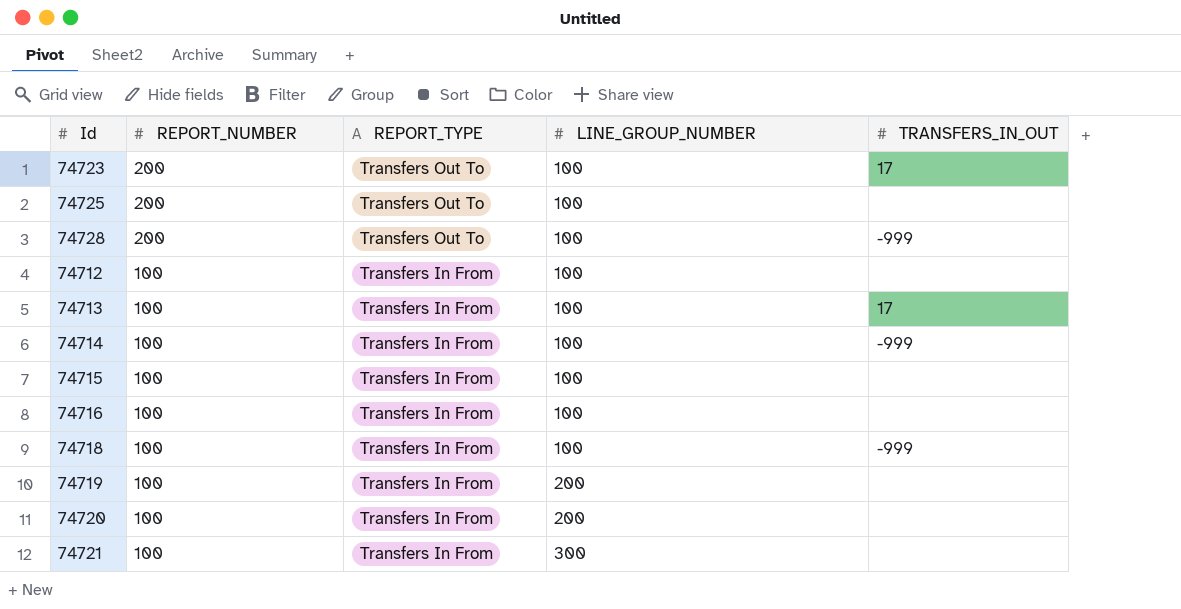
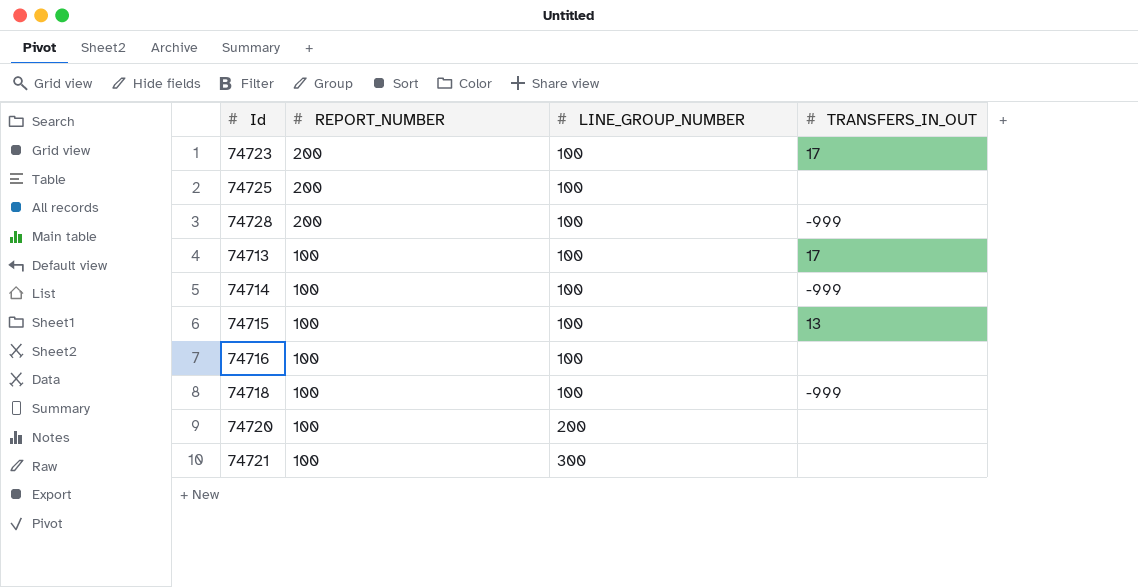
column REPORT_TYPE | position: 3 -> none
row 74712: 100 | Transfers In From | 100 | none -> none
row 74719: 100 | Transfers In From | 200 | none -> none
74715 | TRANSFERS_IN_OUT: none -> 13

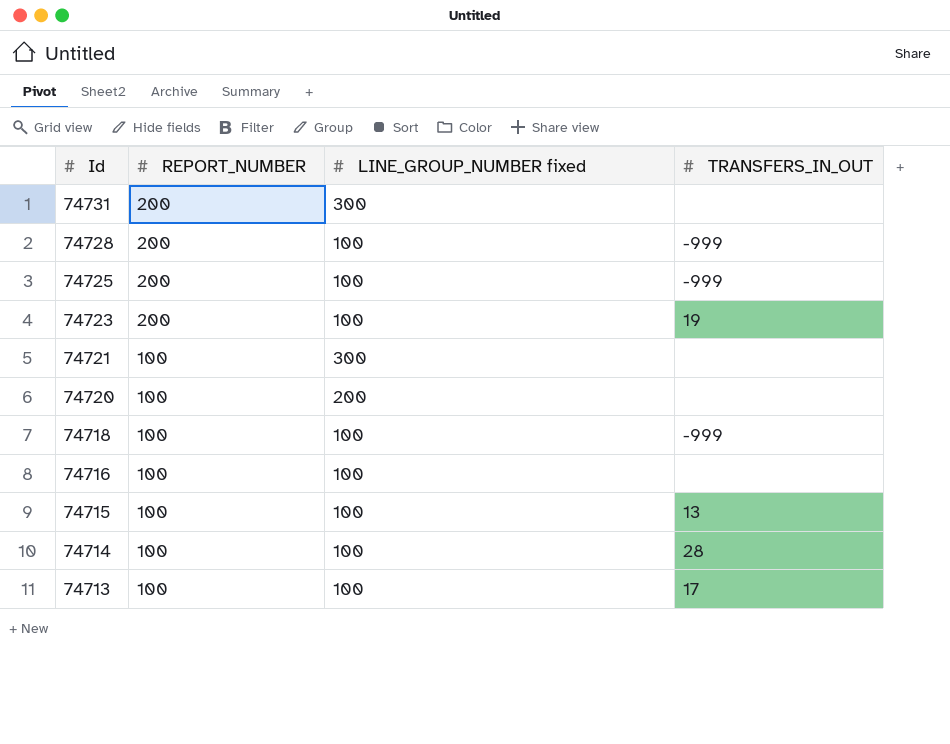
row order: REPORT_NUMBER descending -> Id descending
column name: LINE_GROUP_NUMBER -> LINE_GROUP_NUMBER fixed
row 74731: none -> 200 | 300 | none
74725 | TRANSFERS_IN_OUT: none -> -999
74723 | TRANSFERS_IN_OUT: 17 -> 19
74714 | TRANSFERS_IN_OUT: -999 -> 28

